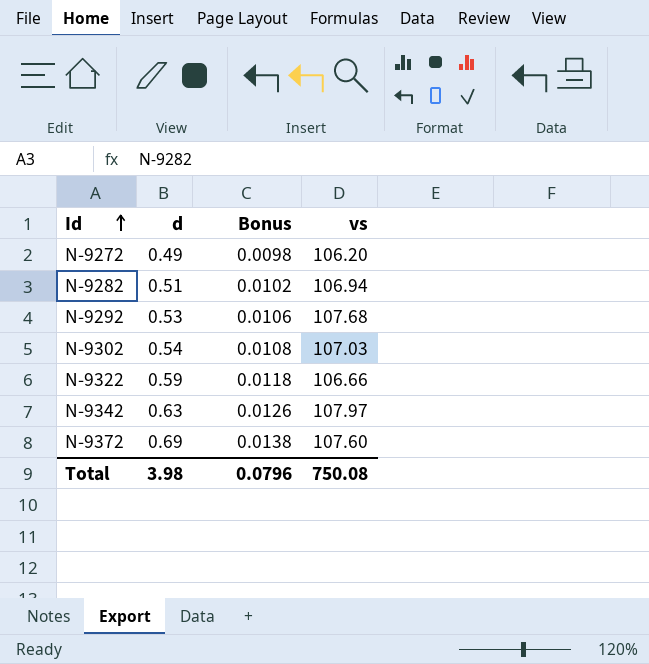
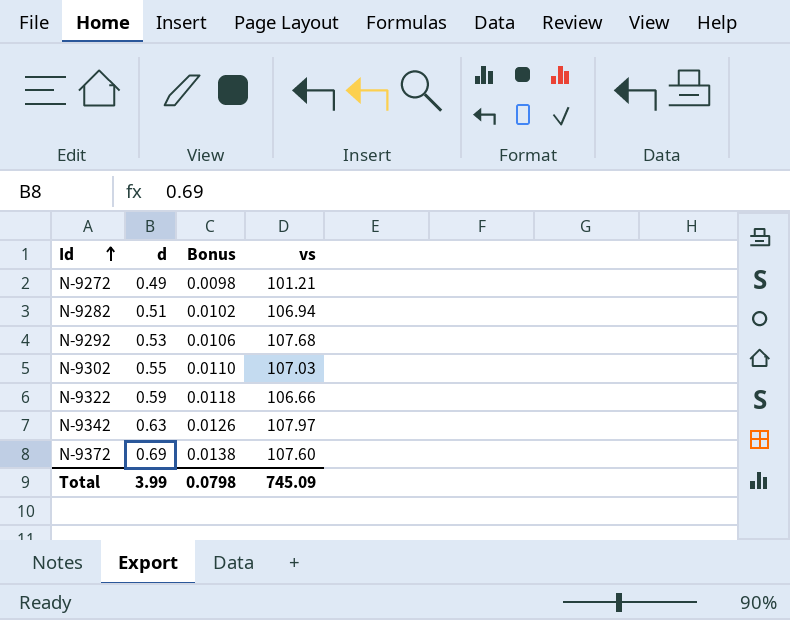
N-9272 | vs: 106.20 -> 101.21
N-9302 | d: 0.54 -> 0.55
N-9302 | Bonus: 0.0108 -> 0.0110
Total | d: 3.98 -> 3.99
Total | Bonus: 0.0796 -> 0.0798
Total | vs: 750.08 -> 745.09

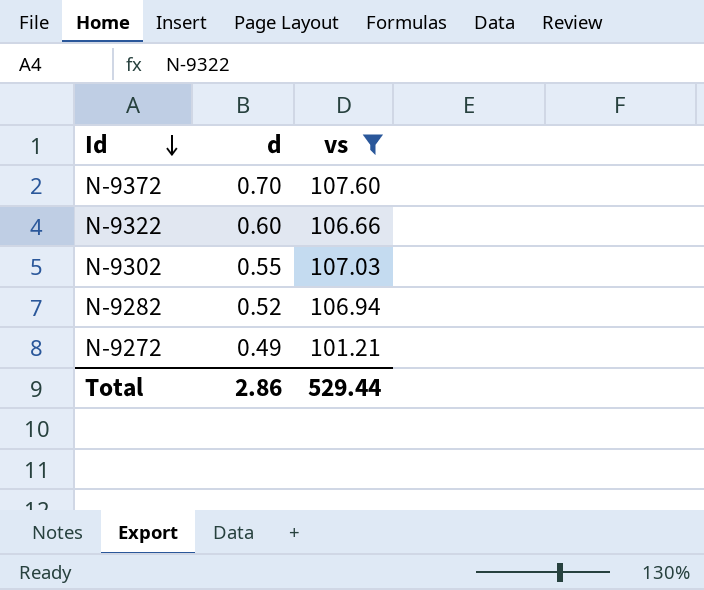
filter: none -> vs <= 107.60
row order: Id ascending -> Id descending
column Bonus | formula: [d] * 0.02 -> none
N-9372 | d: 0.69 -> 0.70
N-9322 | d: 0.59 -> 0.60
N-9282 | d: 0.51 -> 0.52
Total | d: 3.99 -> 2.86
Total | vs: 745.09 -> 529.44

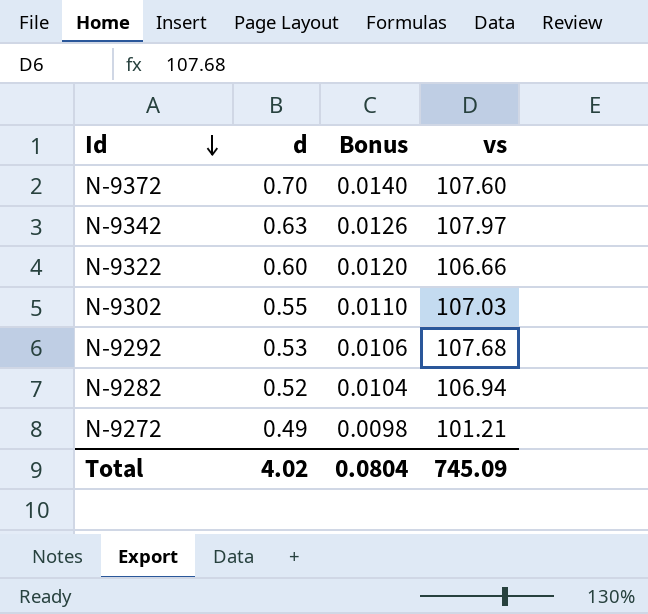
filter: vs <= 107.60 -> none
column Bonus | formula: none -> [d] * 0.02
Total | d: 2.86 -> 4.02
Total | vs: 529.44 -> 745.09

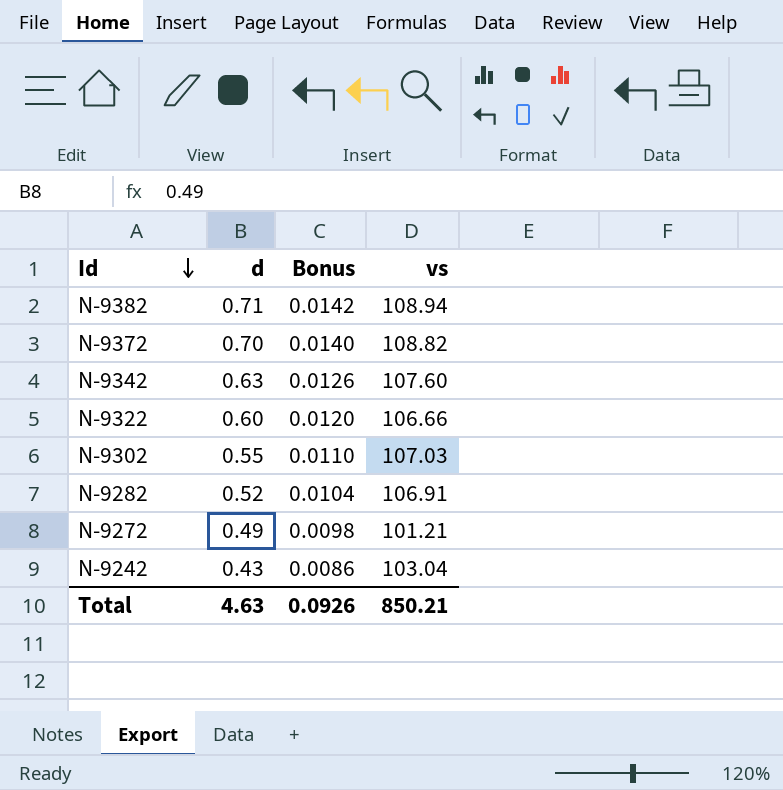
row N-9292: 0.53 | 0.0106 | 107.68 -> none
row N-9382: none -> 0.71 | 0.0142 | 108.94
N-9372 | vs: 107.60 -> 108.82
N-9342 | vs: 107.97 -> 107.60
N-9282 | vs: 106.94 -> 106.91
row N-9242: none -> 0.43 | 0.0086 | 103.04
Total | d: 4.02 -> 4.63
Total | Bonus: 0.0804 -> 0.0926
Total | vs: 745.09 -> 850.21

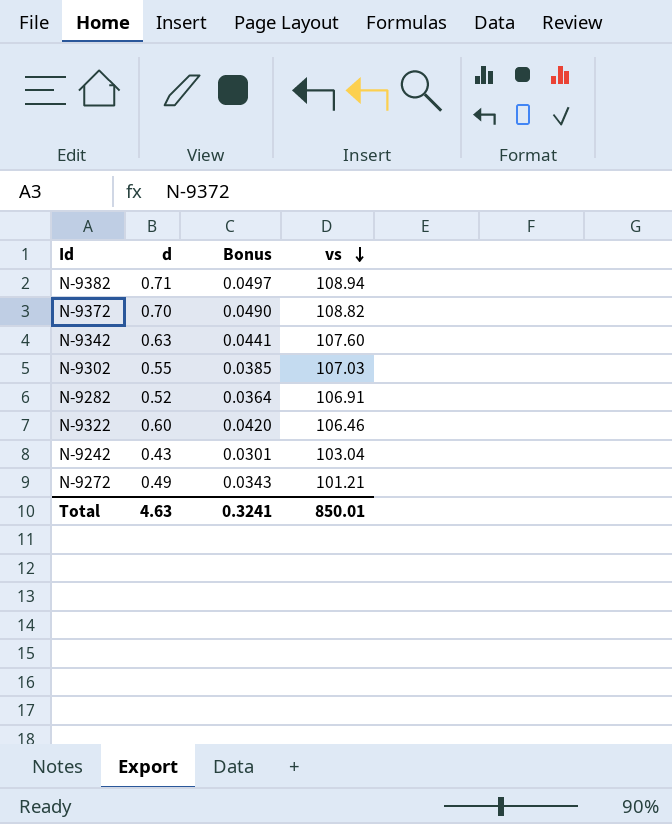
row order: Id descending -> vs descending
column Bonus | formula: [d] * 0.02 -> [d] * 0.07
N-9322 | vs: 106.66 -> 106.46
Total | Bonus: 0.0926 -> 0.3241
Total | vs: 850.21 -> 850.01

